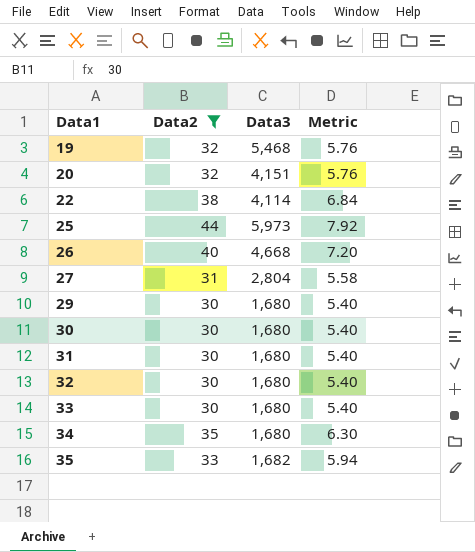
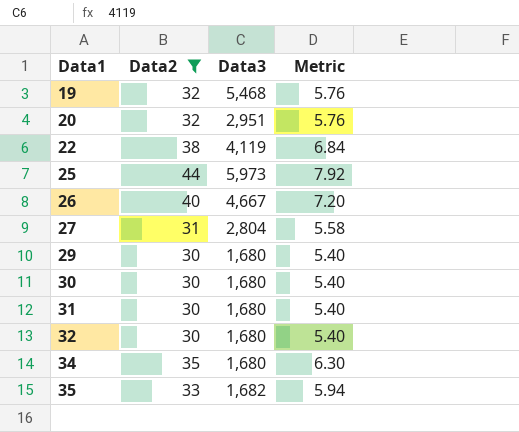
row 33: 30 | 1,680 | 5.40 -> none
20 | Data3: 4,151 -> 2,951
22 | Data3: 4,114 -> 4,119
26 | Data3: 4,668 -> 4,667

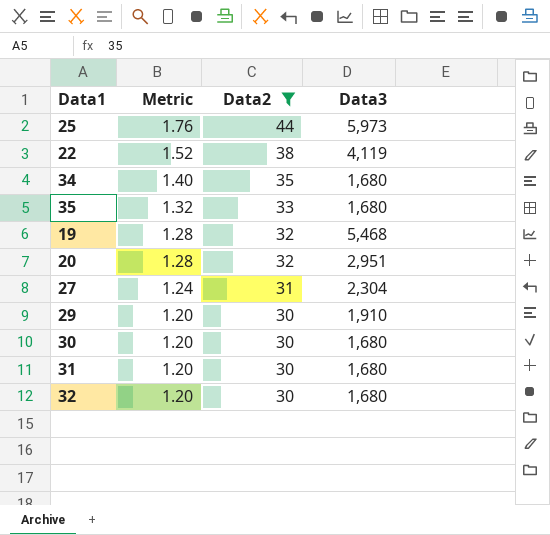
row order: Data1 ascending -> Metric descending
column Metric | formula: [Data2] * 0.18 -> [Data2] * 0.04
column Metric | position: 4 -> 2
row 26: 40 | 4,667 | 7.20 -> none
35 | Data3: 1,682 -> 1,680
27 | Data3: 2,804 -> 2,304
29 | Data3: 1,680 -> 1,910

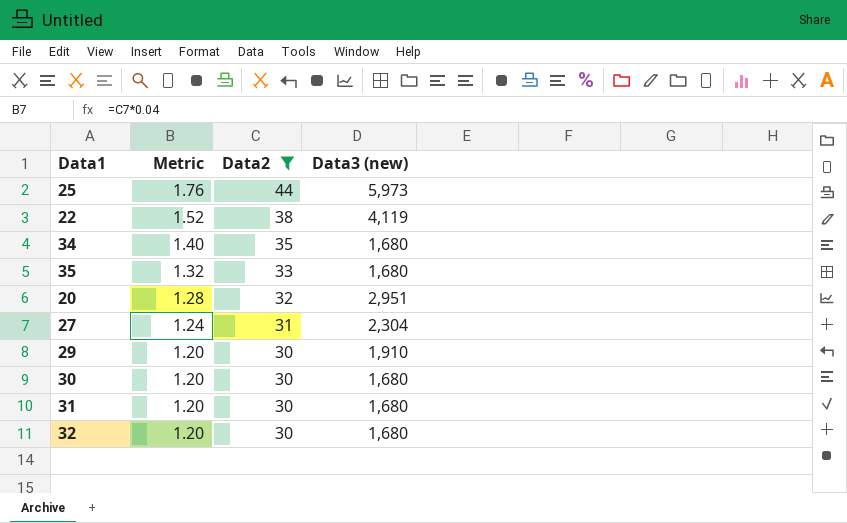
column name: Data3 -> Data3 (new)
row 19: 1.28 | 32 | 5,468 -> none

